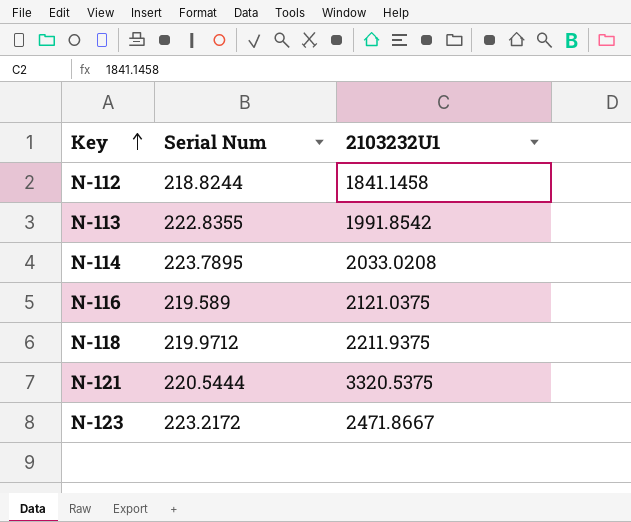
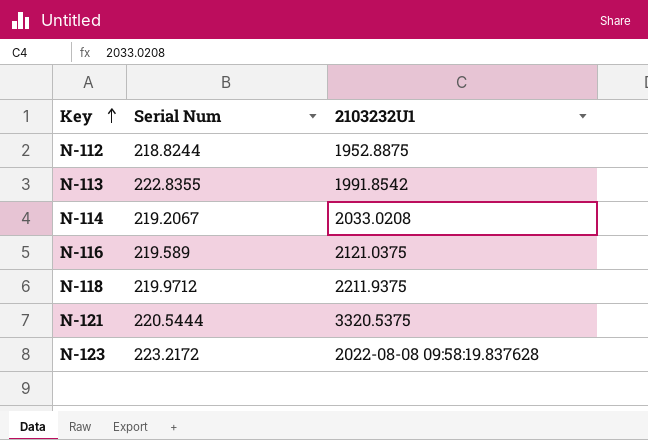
N-112 | 2103232U1: 1841.1458 -> 1952.8875
N-114 | Serial Num: 223.7895 -> 219.2067
N-123 | 2103232U1: 2471.8667 -> 2022-08-08 09:58:19.837628

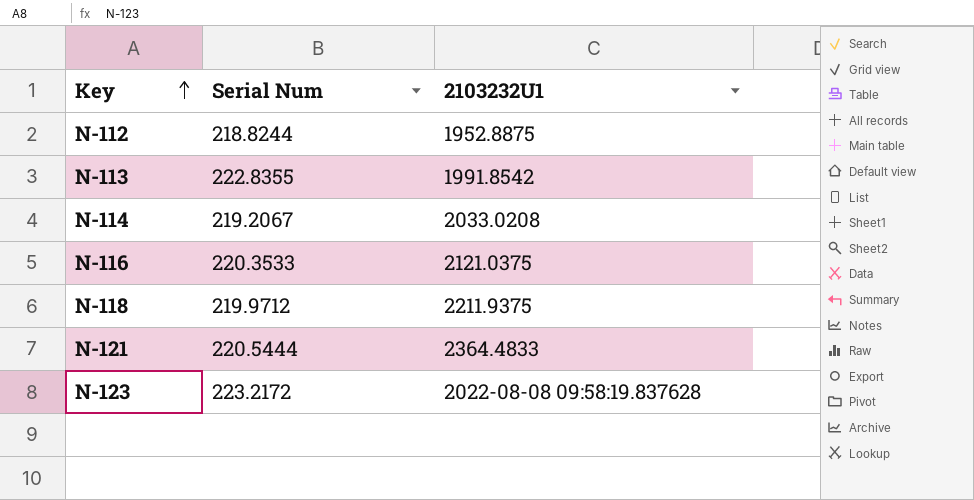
N-116 | Serial Num: 219.589 -> 220.3533
N-121 | 2103232U1: 3320.5375 -> 2364.4833

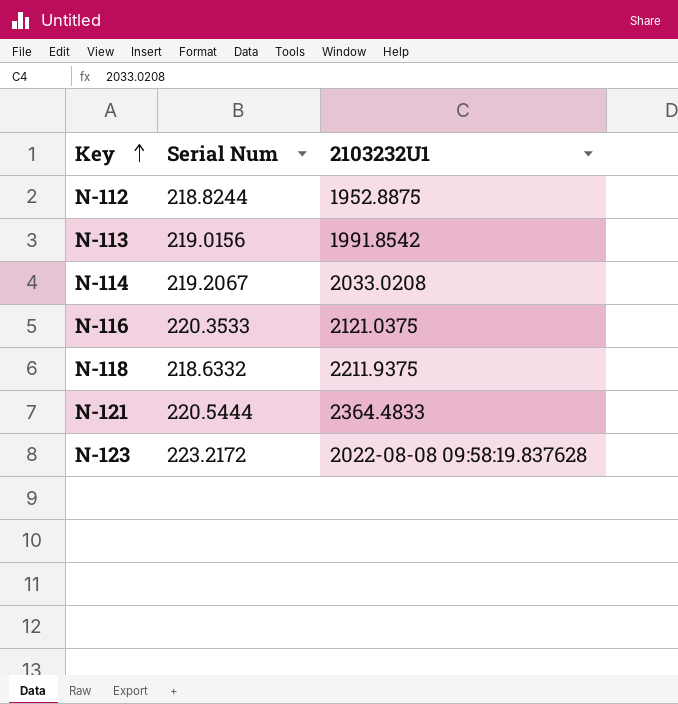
N-113 | Serial Num: 222.8355 -> 219.0156
N-118 | Serial Num: 219.9712 -> 218.6332

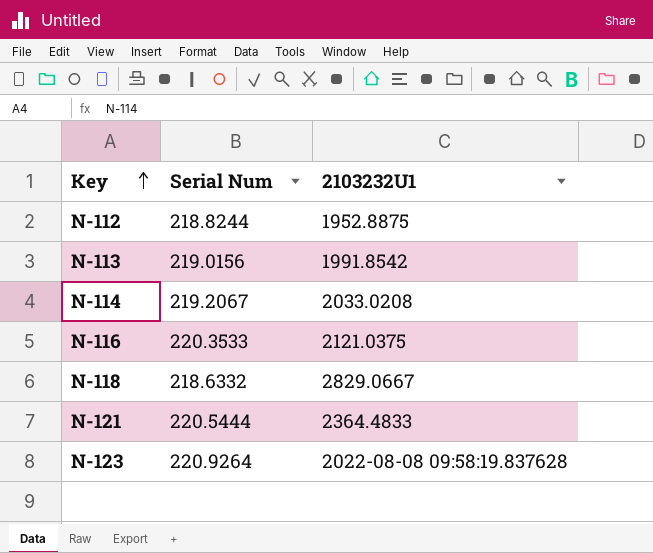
N-118 | 2103232U1: 2211.9375 -> 2829.0667
N-123 | Serial Num: 223.2172 -> 220.9264

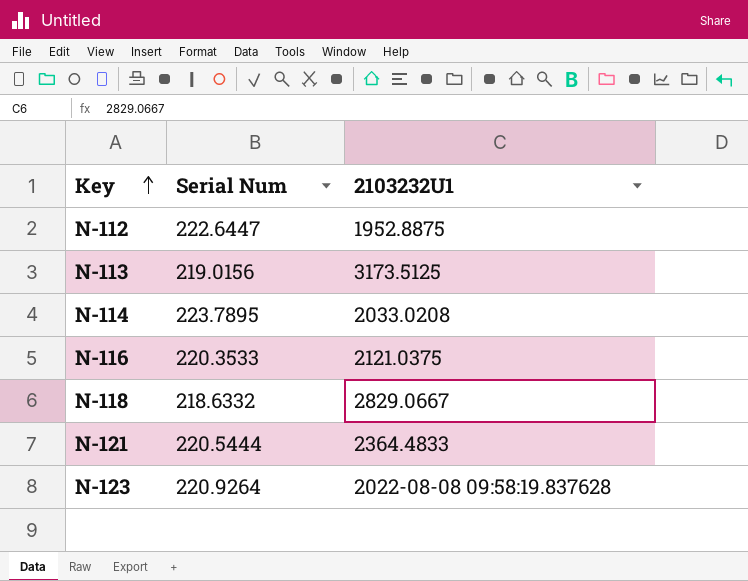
N-112 | Serial Num: 218.8244 -> 222.6447
N-113 | 2103232U1: 1991.8542 -> 3173.5125
N-114 | Serial Num: 219.2067 -> 223.7895

